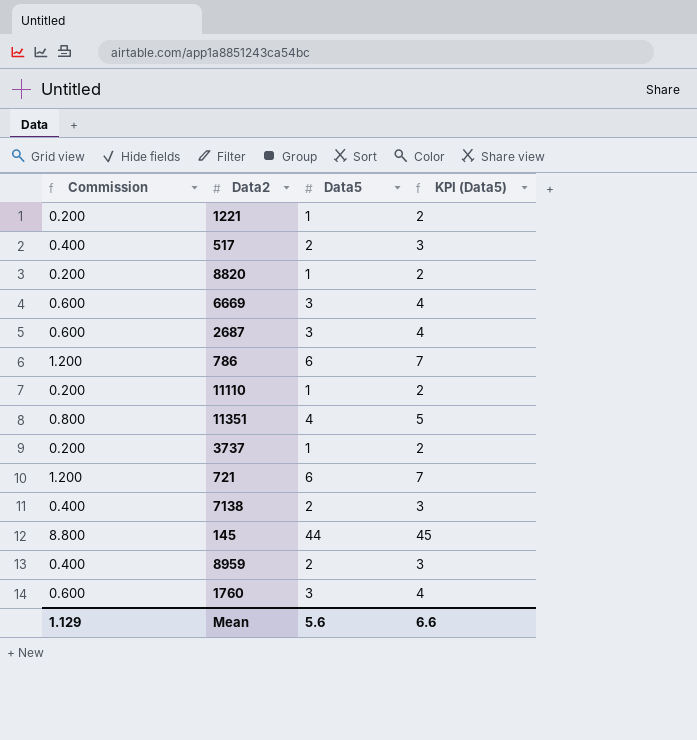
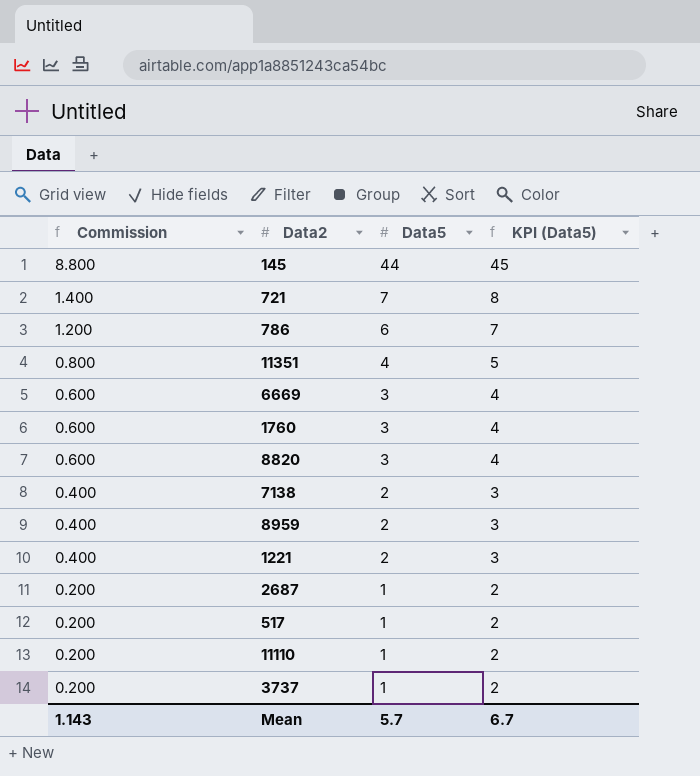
row order: none -> Commission descending
721 | Commission: 1.200 -> 1.400
721 | Data5: 6 -> 7
721 | KPI (Data5): 7 -> 8
8820 | Commission: 0.200 -> 0.600
8820 | Data5: 1 -> 3
8820 | KPI (Data5): 2 -> 4
1221 | Commission: 0.200 -> 0.400
1221 | Data5: 1 -> 2
1221 | KPI (Data5): 2 -> 3
2687 | Commission: 0.600 -> 0.200
2687 | Data5: 3 -> 1
2687 | KPI (Data5): 4 -> 2
517 | Commission: 0.400 -> 0.200
517 | Data5: 2 -> 1
517 | KPI (Data5): 3 -> 2
Mean | Commission: 1.129 -> 1.143
Mean | Data5: 5.6 -> 5.7
Mean | KPI (Data5): 6.6 -> 6.7

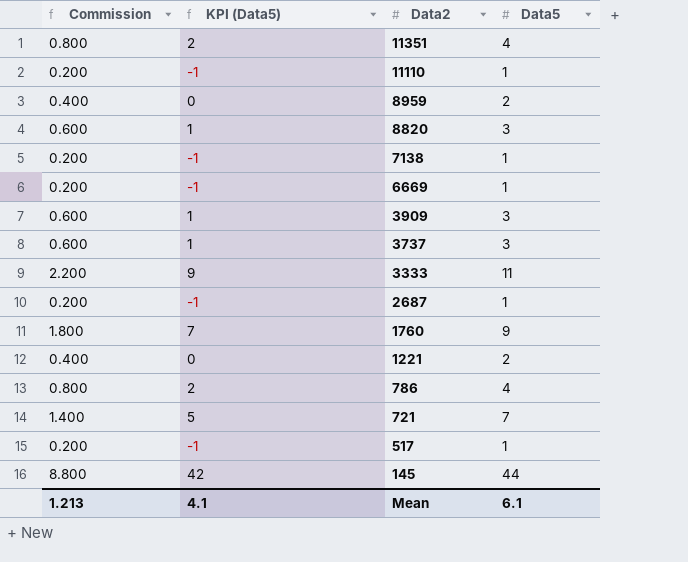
row order: Commission descending -> Data2 descending
column KPI (Data5) | formula: [Data5] + 1 -> [Data5] - 2
column KPI (Data5) | position: 4 -> 2
7138 | Commission: 0.400 -> 0.200
7138 | Data5: 2 -> 1
6669 | Commission: 0.600 -> 0.200
6669 | Data5: 3 -> 1
row 3909: none -> 0.600 | 1 | 3
3737 | Commission: 0.200 -> 0.600
3737 | Data5: 1 -> 3
row 3333: none -> 2.200 | 9 | 11
1760 | Commission: 0.600 -> 1.800
1760 | Data5: 3 -> 9
786 | Commission: 1.200 -> 0.800
786 | Data5: 6 -> 4
Mean | Commission: 1.143 -> 1.213
Mean | KPI (Data5): 6.7 -> 4.1
Mean | Data5: 5.7 -> 6.1

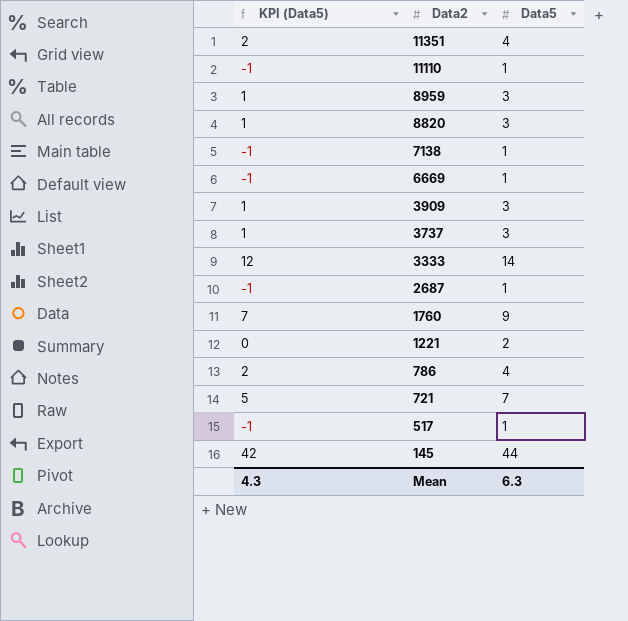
column Commission | formula: [Data5] * 0.2 -> none
8959 | KPI (Data5): 0 -> 1
8959 | Data5: 2 -> 3
3333 | KPI (Data5): 9 -> 12
3333 | Data5: 11 -> 14
Mean | KPI (Data5): 4.1 -> 4.3
Mean | Data5: 6.1 -> 6.3

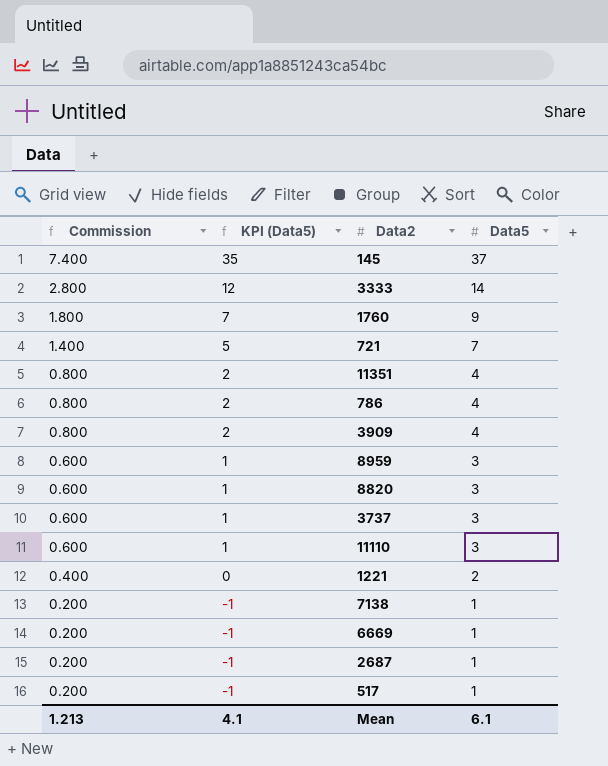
row order: Data2 descending -> Commission descending
column Commission | formula: none -> [Data5] * 0.2
145 | KPI (Data5): 42 -> 35
145 | Data5: 44 -> 37
3909 | KPI (Data5): 1 -> 2
3909 | Data5: 3 -> 4
11110 | KPI (Data5): -1 -> 1
11110 | Data5: 1 -> 3
Mean | KPI (Data5): 4.3 -> 4.1
Mean | Data5: 6.3 -> 6.1

